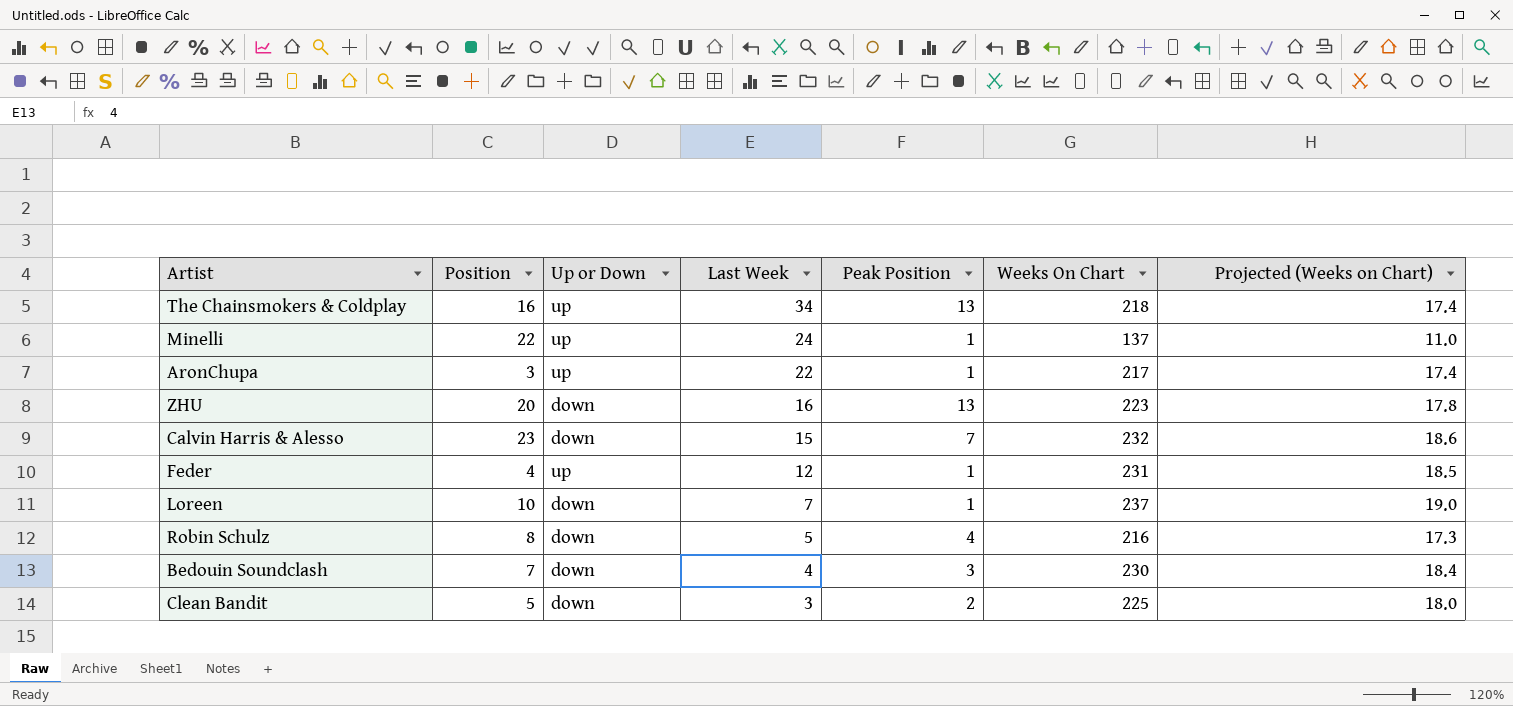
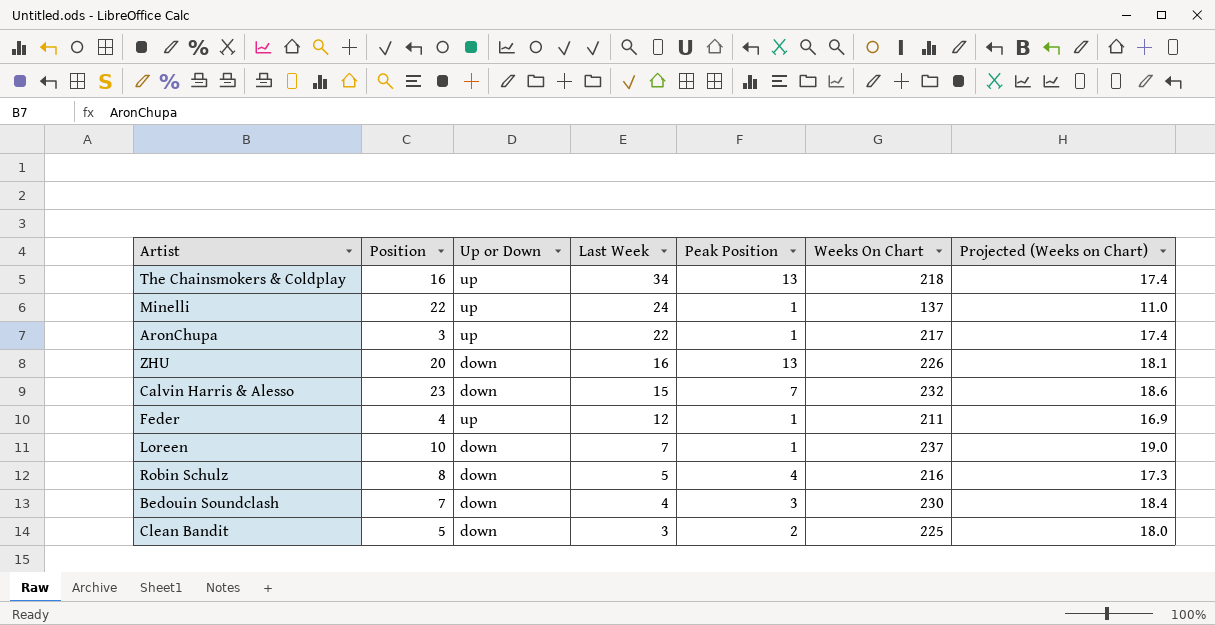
ZHU | Weeks On Chart: 223 -> 226
ZHU | Projected (Weeks on Chart): 17.8 -> 18.1
Feder | Weeks On Chart: 231 -> 211
Feder | Projected (Weeks on Chart): 18.5 -> 16.9

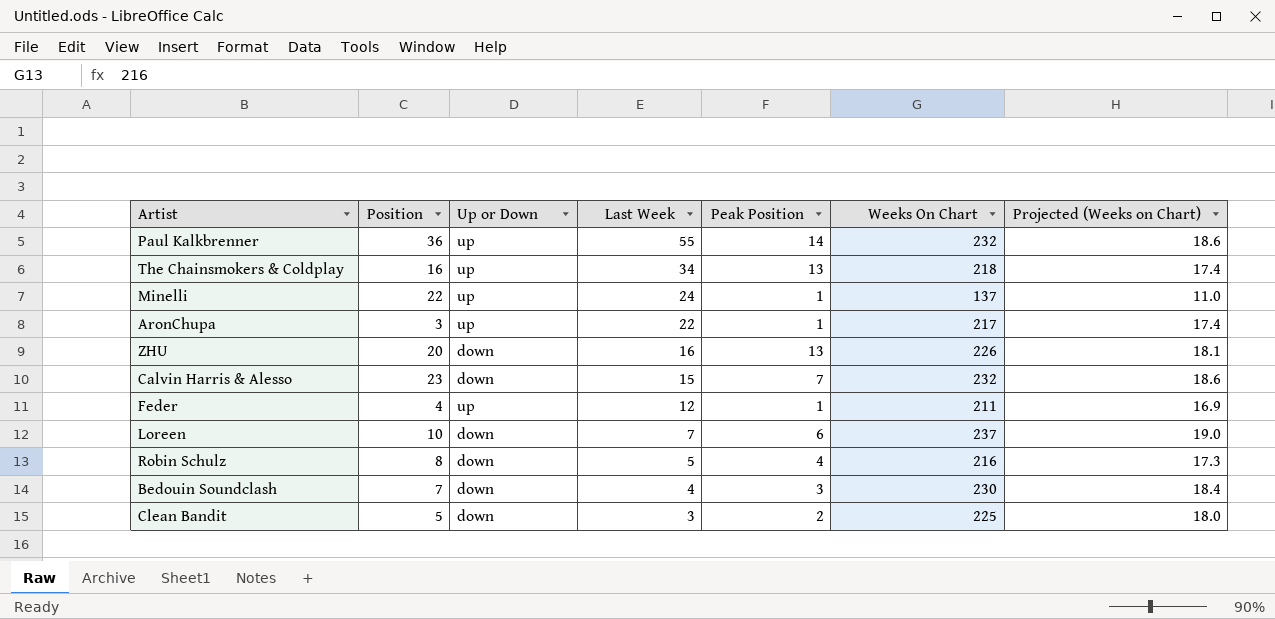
row Paul Kalkbrenner: none -> 36 | up | 55 | 14 | 232 | 18.6
Loreen | Peak Position: 1 -> 6

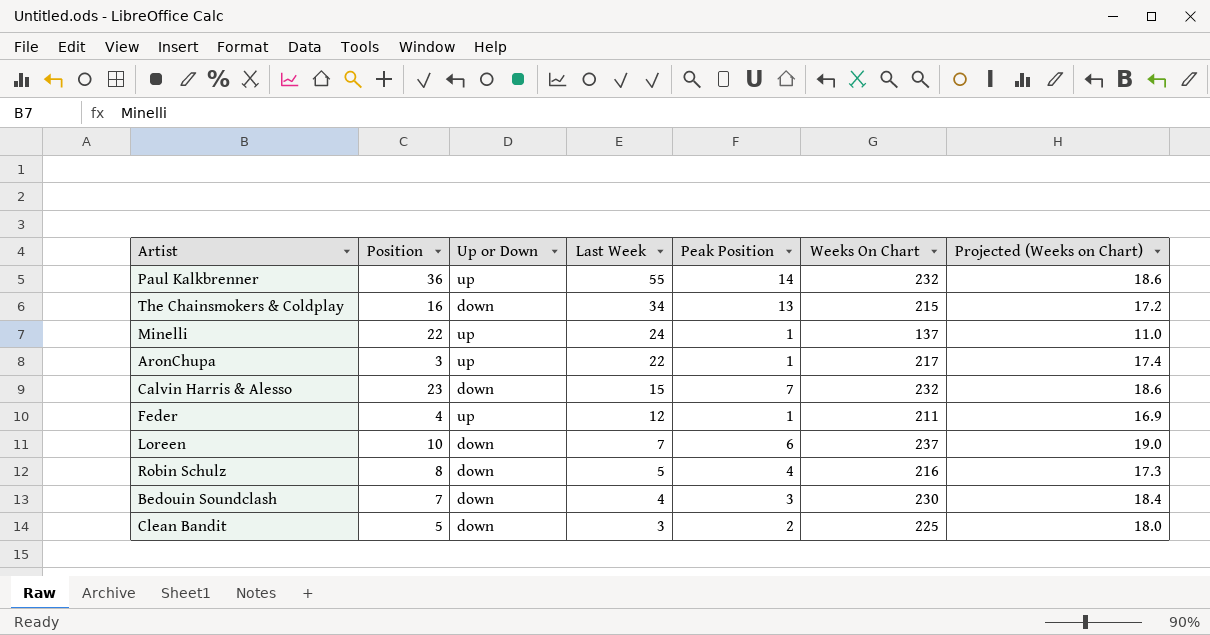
row ZHU: 20 | down | 16 | 13 | 226 | 18.1 -> none
The Chainsmokers & Coldplay | Up or Down: up -> down
The Chainsmokers & Coldplay | Weeks On Chart: 218 -> 215
The Chainsmokers & Coldplay | Projected (Weeks on Chart): 17.4 -> 17.2

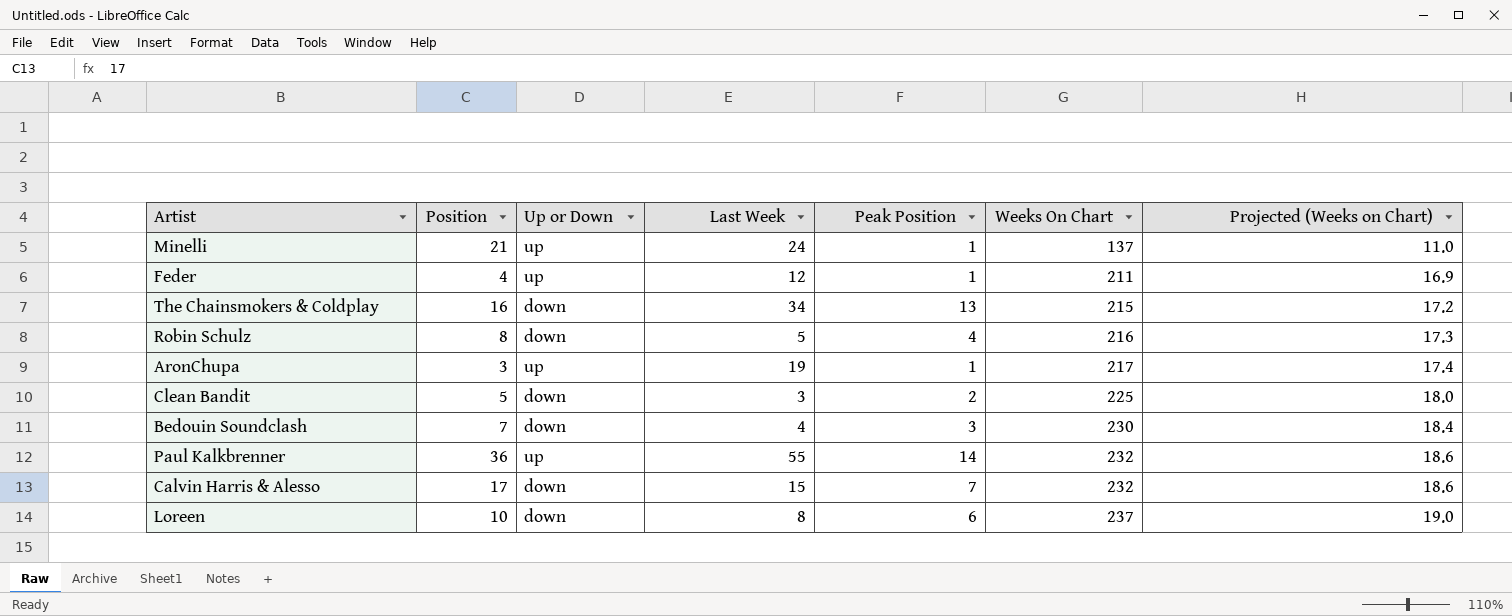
row order: Last Week descending -> Weeks On Chart ascending
Minelli | Position: 22 -> 21
AronChupa | Last Week: 22 -> 19
Calvin Harris & Alesso | Position: 23 -> 17
Loreen | Last Week: 7 -> 8

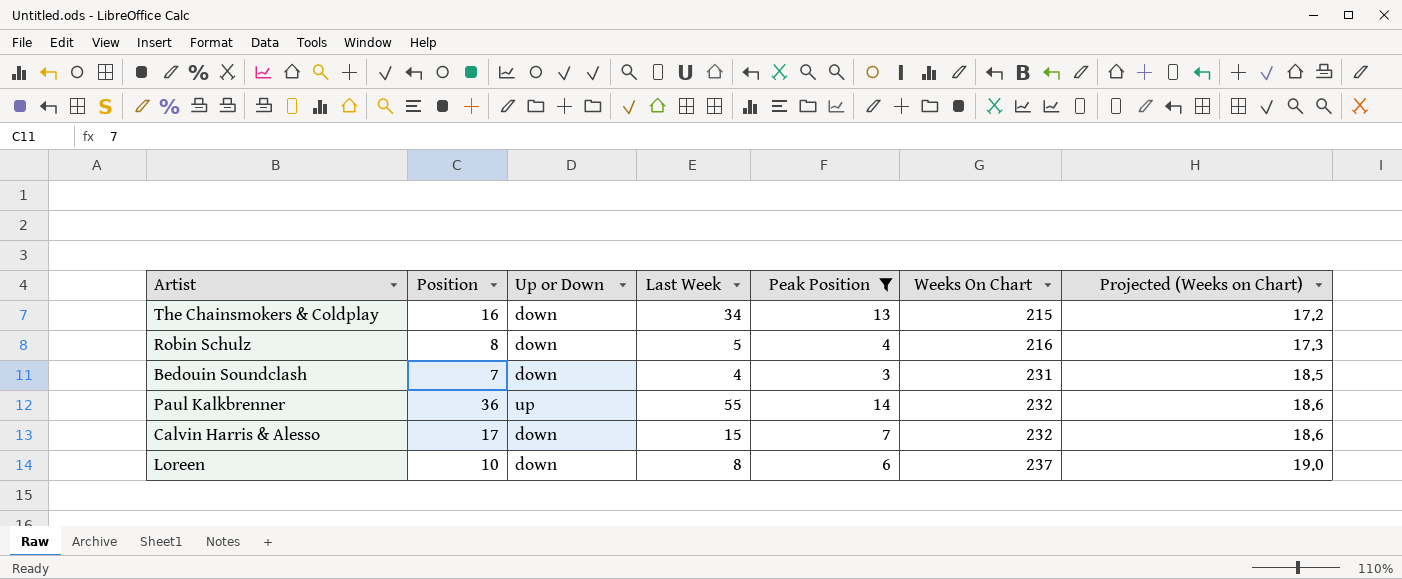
filter: none -> Peak Position >= 3
Bedouin Soundclash | Weeks On Chart: 230 -> 231
Bedouin Soundclash | Projected (Weeks on Chart): 18.4 -> 18.5

